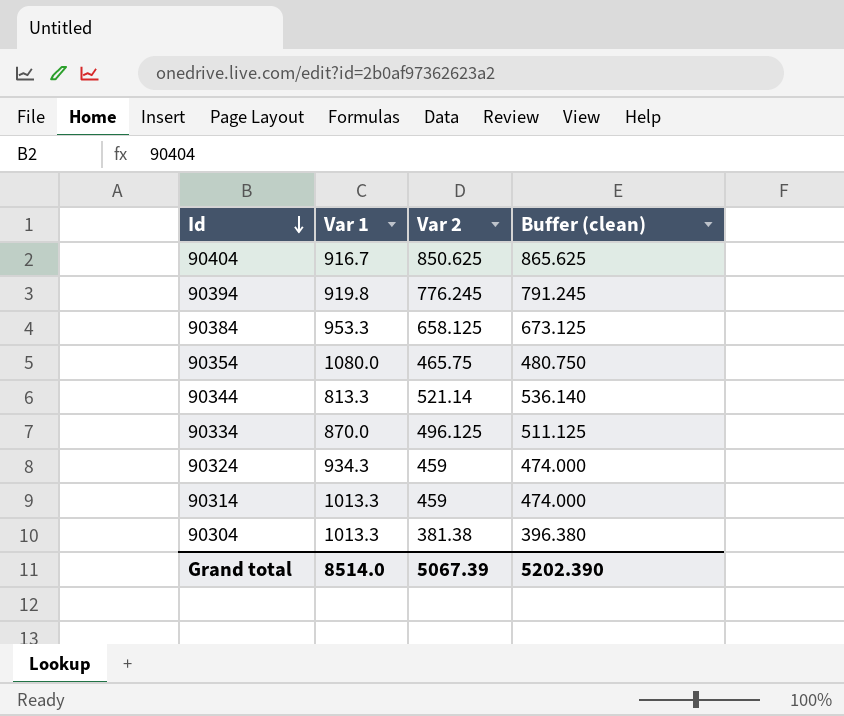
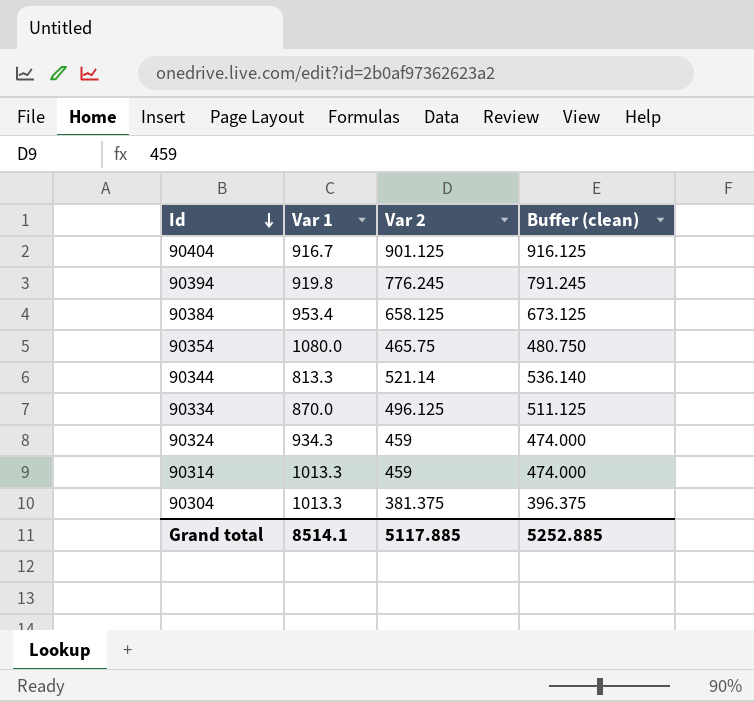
90404 | Var 2: 850.625 -> 901.125
90404 | Buffer (clean): 865.625 -> 916.125
90384 | Var 1: 953.3 -> 953.4
90304 | Var 2: 381.38 -> 381.375
90304 | Buffer (clean): 396.380 -> 396.375
Grand total | Var 1: 8514.0 -> 8514.1
Grand total | Var 2: 5067.39 -> 5117.885
Grand total | Buffer (clean): 5202.390 -> 5252.885

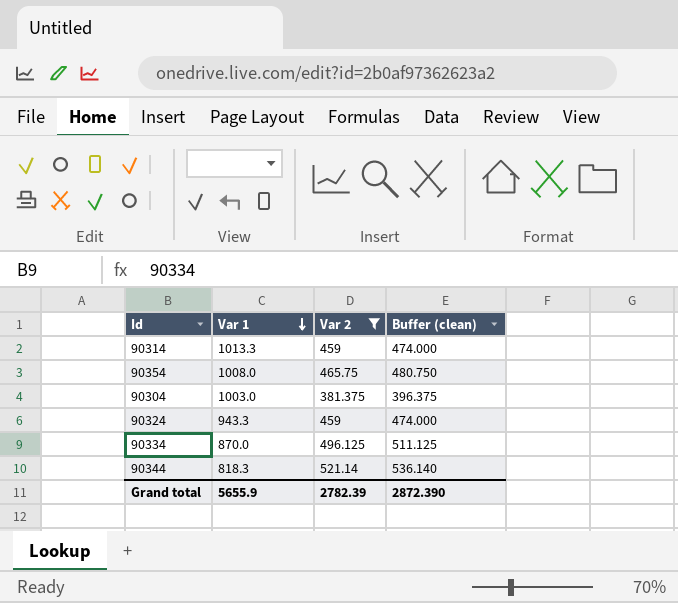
filter: none -> Var 2 <= 521.14
row order: Id descending -> Var 1 descending
90354 | Var 1: 1080.0 -> 1008.0
90304 | Var 1: 1013.3 -> 1003.0
90324 | Var 1: 934.3 -> 943.3
90344 | Var 1: 813.3 -> 818.3
Grand total | Var 1: 8514.1 -> 5655.9
Grand total | Var 2: 5117.885 -> 2782.39
Grand total | Buffer (clean): 5252.885 -> 2872.390

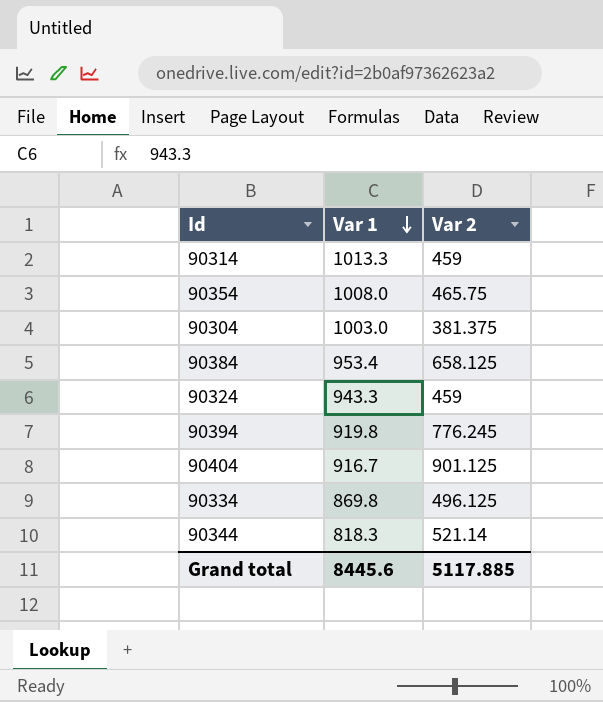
filter: Var 2 <= 521.14 -> none
column Buffer (clean) | formula: [Var 2] + 15 -> none
90334 | Var 1: 870.0 -> 869.8
Grand total | Var 1: 5655.9 -> 8445.6
Grand total | Var 2: 2782.39 -> 5117.885

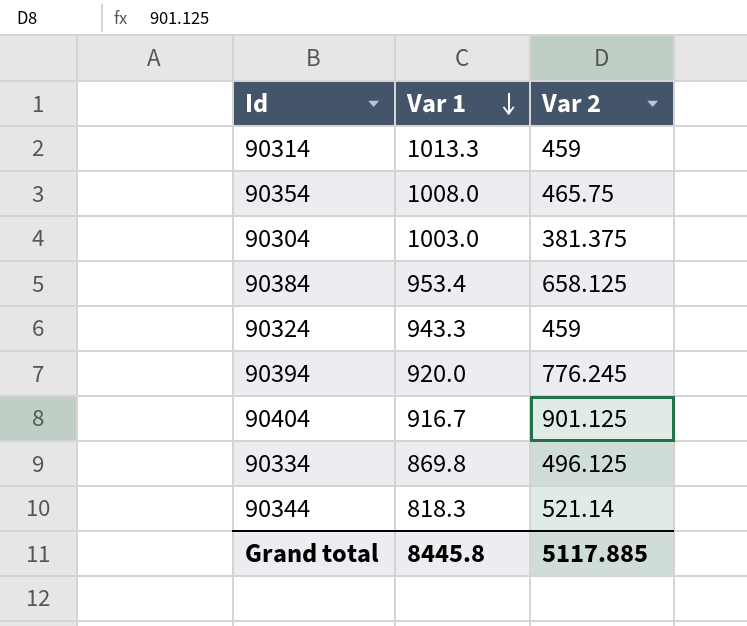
90394 | Var 1: 919.8 -> 920.0
Grand total | Var 1: 8445.6 -> 8445.8

